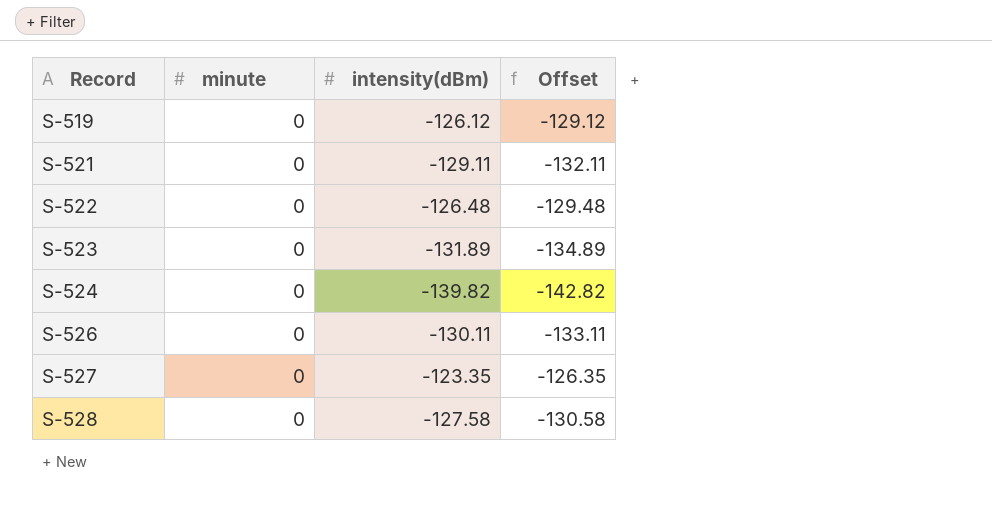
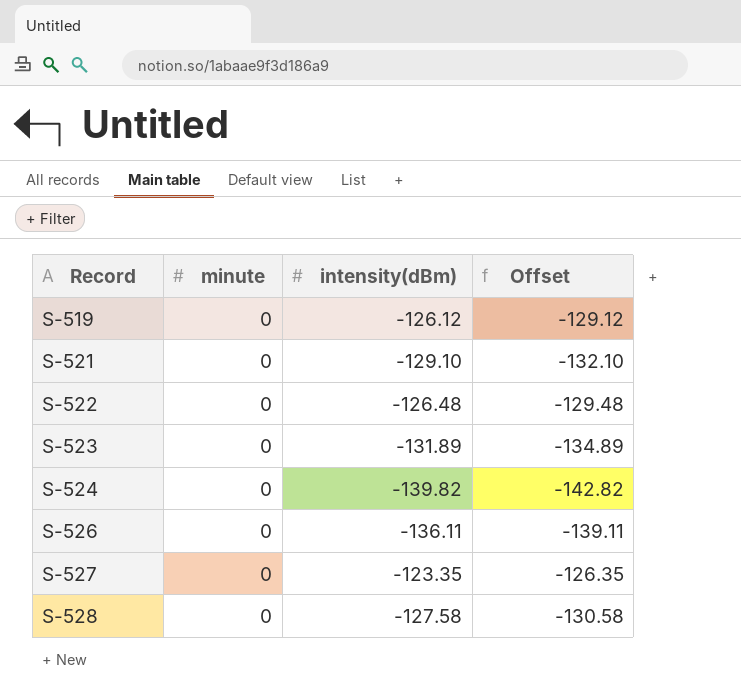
S-521 | intensity(dBm): -129.11 -> -129.10
S-521 | Offset: -132.11 -> -132.10
S-526 | intensity(dBm): -130.11 -> -136.11
S-526 | Offset: -133.11 -> -139.11

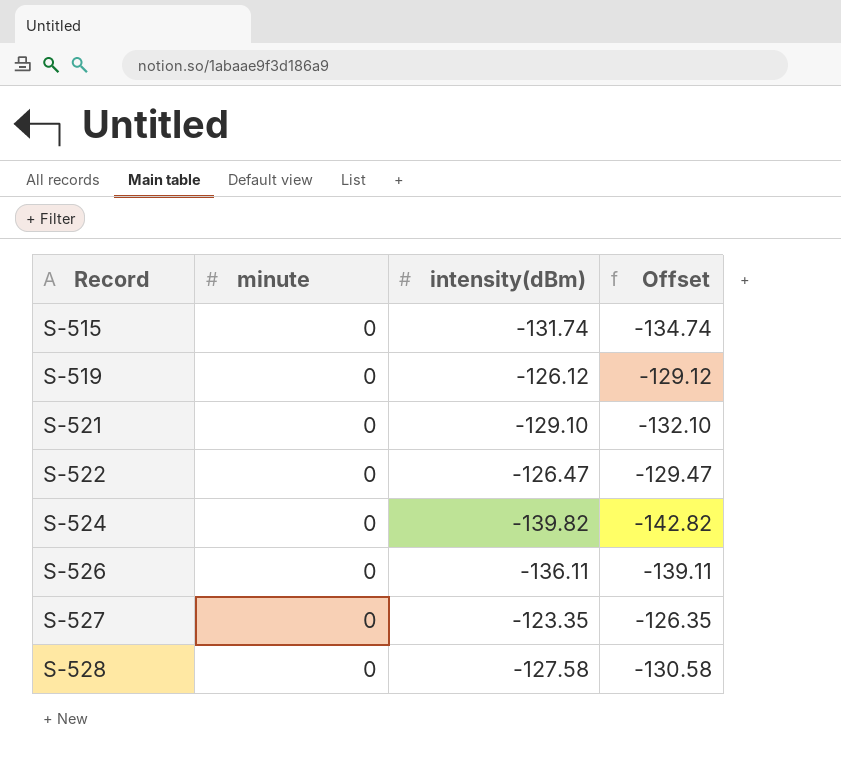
row S-523: 0 | -131.89 | -134.89 -> none
row S-515: none -> 0 | -131.74 | -134.74
S-522 | intensity(dBm): -126.48 -> -126.47
S-522 | Offset: -129.48 -> -129.47

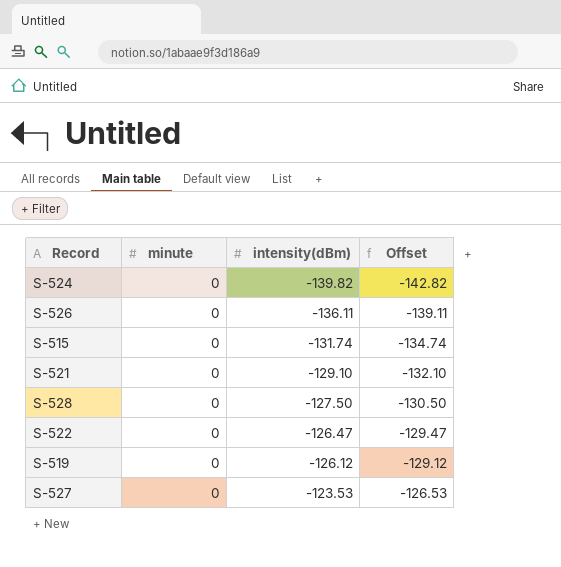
row order: Record ascending -> intensity(dBm) ascending
S-528 | intensity(dBm): -127.58 -> -127.50
S-528 | Offset: -130.58 -> -130.50
S-527 | intensity(dBm): -123.35 -> -123.53
S-527 | Offset: -126.35 -> -126.53

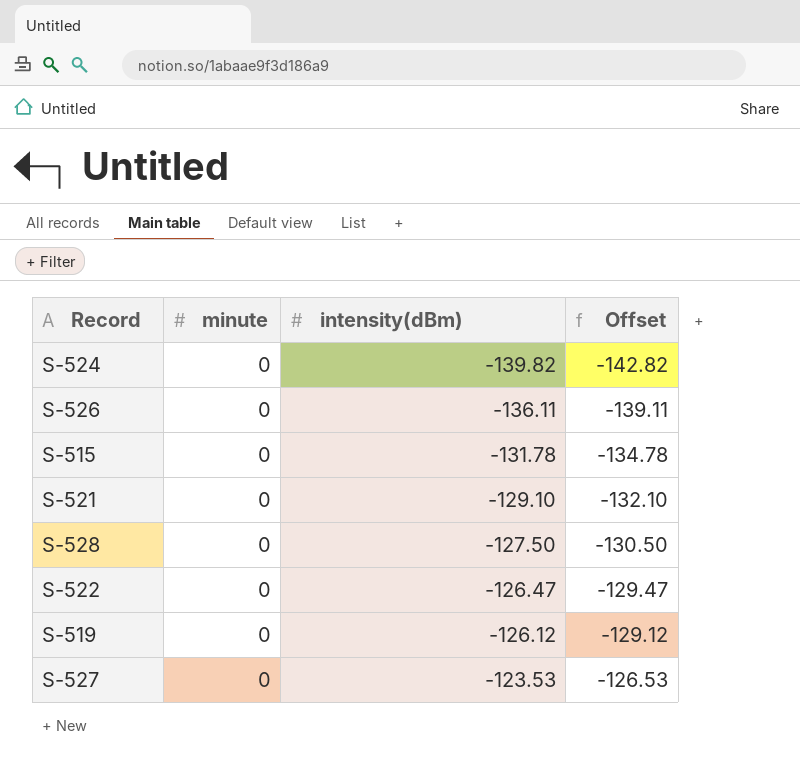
S-515 | intensity(dBm): -131.74 -> -131.78
S-515 | Offset: -134.74 -> -134.78

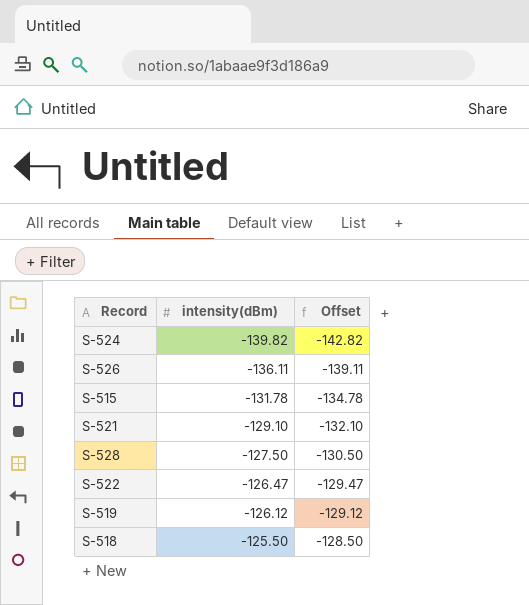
column minute | position: 2 -> none
row S-527: 0 | -123.53 | -126.53 -> none
row S-518: none -> -125.50 | -128.50

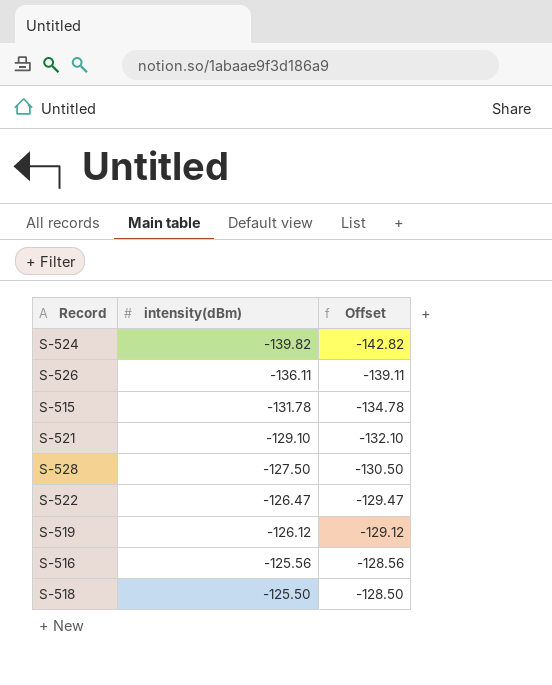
row S-516: none -> -125.56 | -128.56

